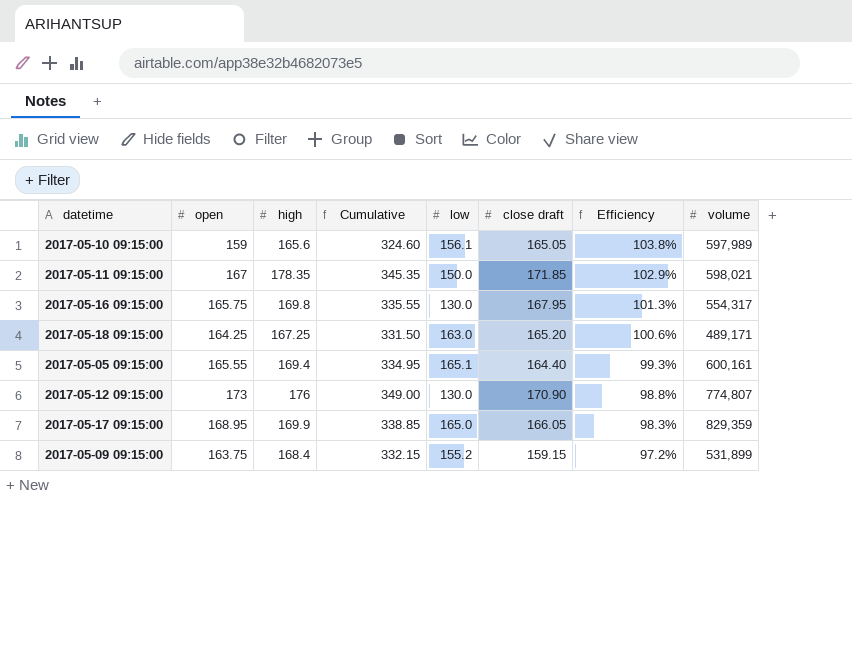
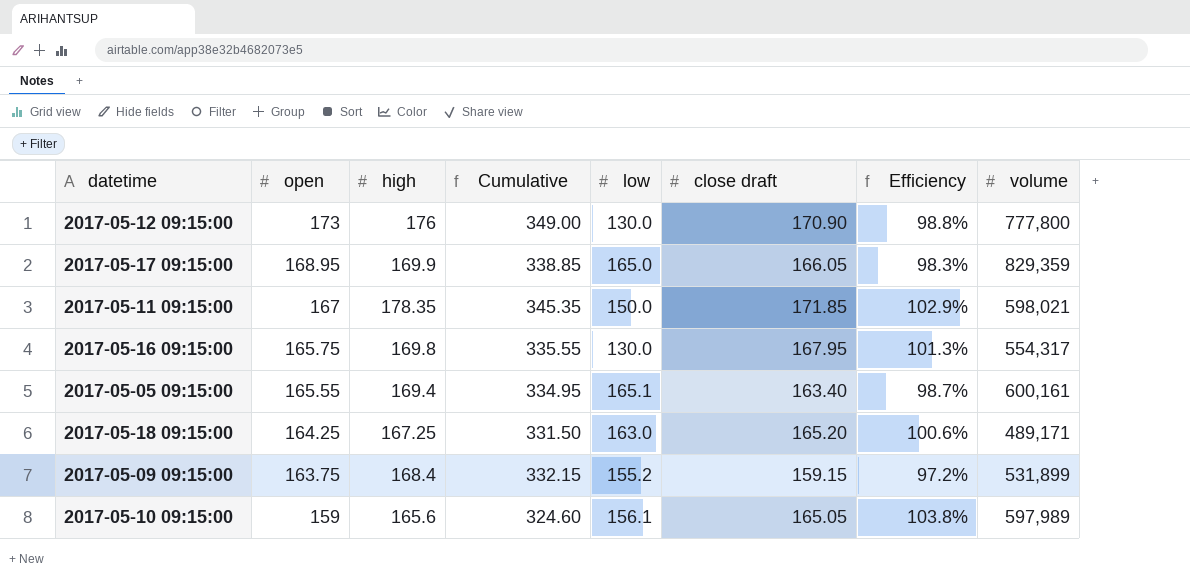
row order: Efficiency descending -> open descending
2017-05-12 09:15:00 | volume: 774,807 -> 777,800
2017-05-05 09:15:00 | close draft: 164.40 -> 163.40
2017-05-05 09:15:00 | Efficiency: 99.3% -> 98.7%

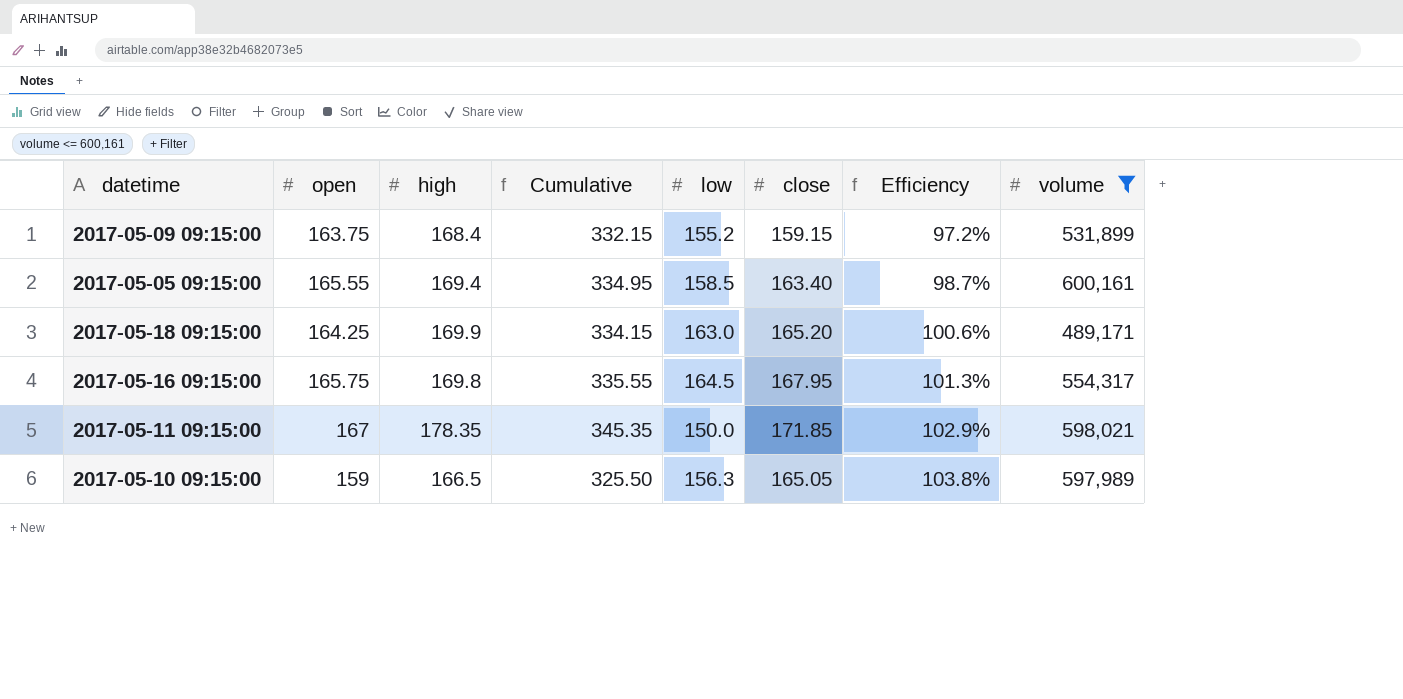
filter: none -> volume <= 600,161
row order: open descending -> Efficiency ascending
column name: close draft -> close
2017-05-05 09:15:00 | low: 165.1 -> 158.5
2017-05-18 09:15:00 | high: 167.25 -> 169.9
2017-05-18 09:15:00 | Cumulative: 331.50 -> 334.15
2017-05-16 09:15:00 | low: 130.0 -> 164.5
2017-05-10 09:15:00 | high: 165.6 -> 166.5
2017-05-10 09:15:00 | Cumulative: 324.60 -> 325.50
2017-05-10 09:15:00 | low: 156.1 -> 156.3

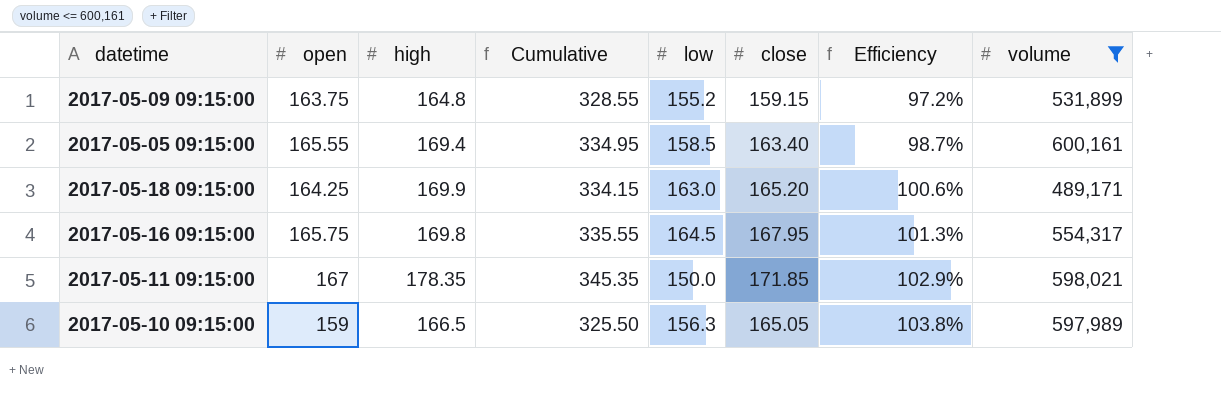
2017-05-09 09:15:00 | high: 168.4 -> 164.8
2017-05-09 09:15:00 | Cumulative: 332.15 -> 328.55

